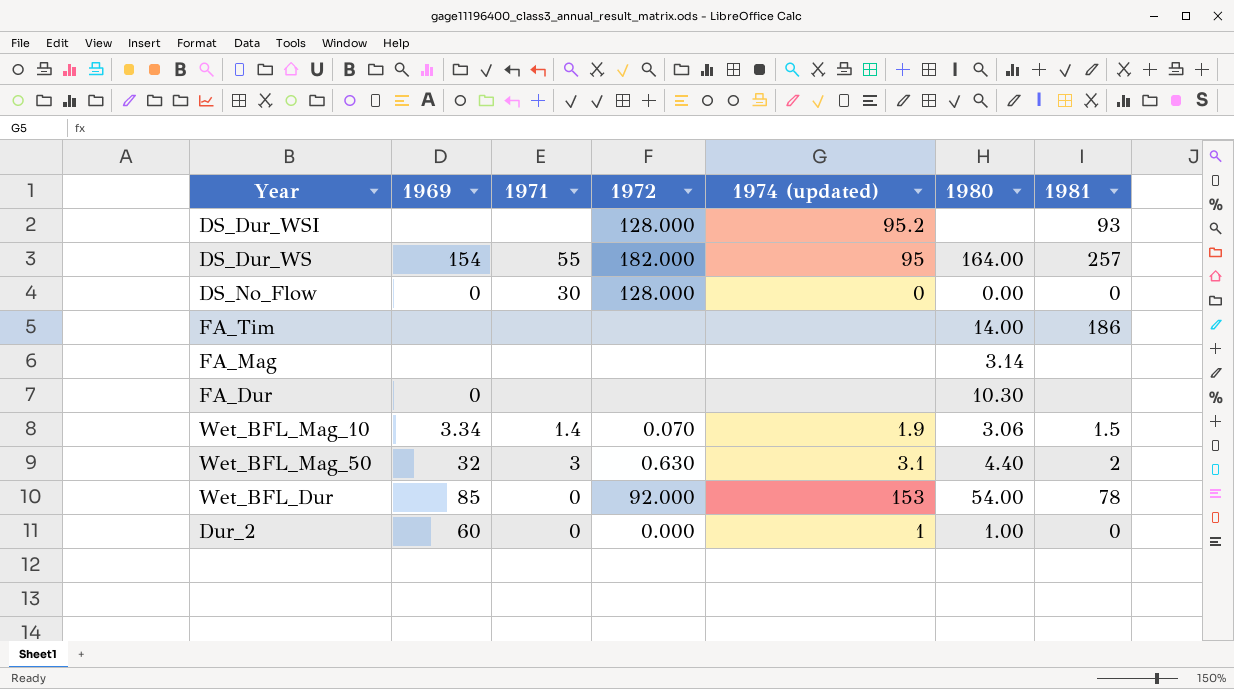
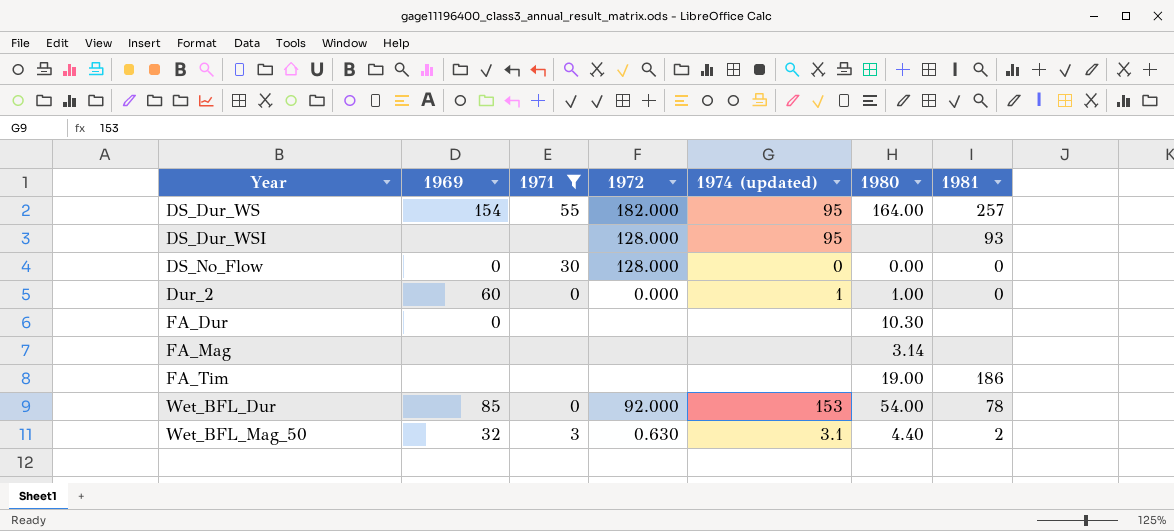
filter: none -> 1971 != 1.4
row order: none -> Year ascending
DS_Dur_WSI | 1974 (updated): 95.2 -> 95
FA_Tim | 1980: 14.00 -> 19.00

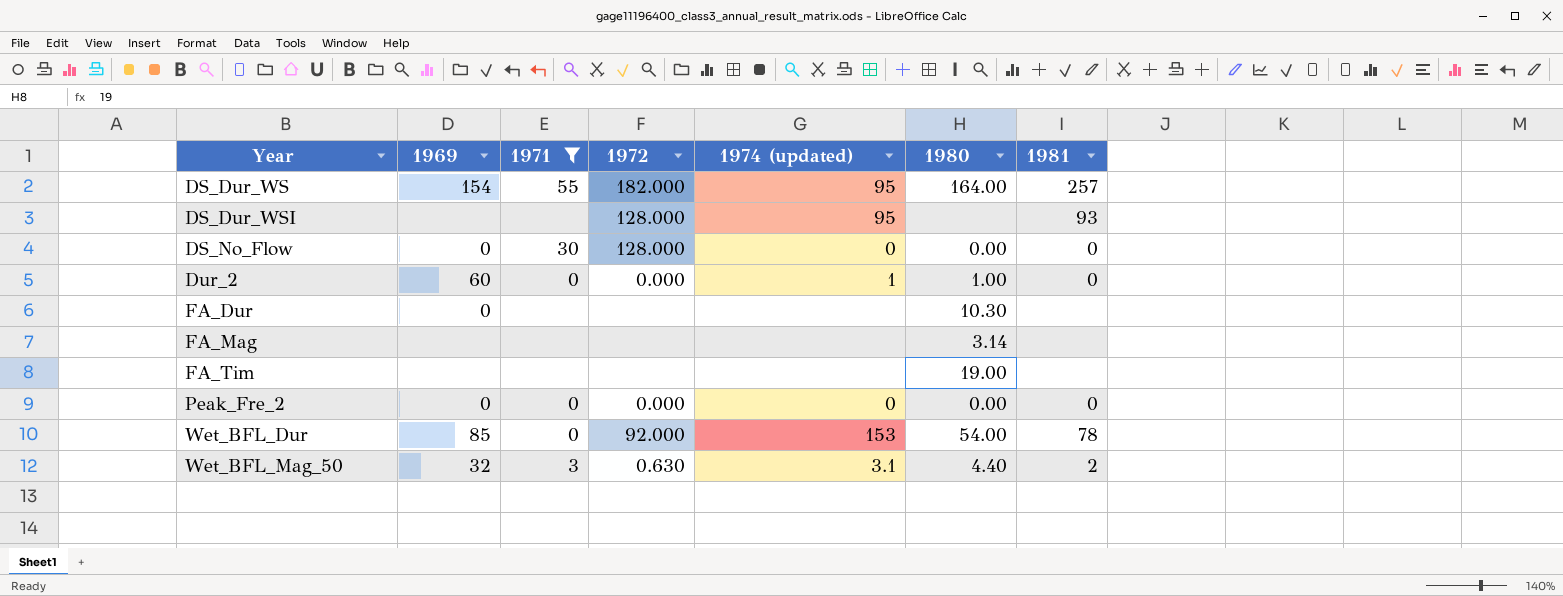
FA_Tim | 1981: 186 -> none
row Peak_Fre_2: none -> 0 | 0 | 0.000 | 0 | 0.00 | 0

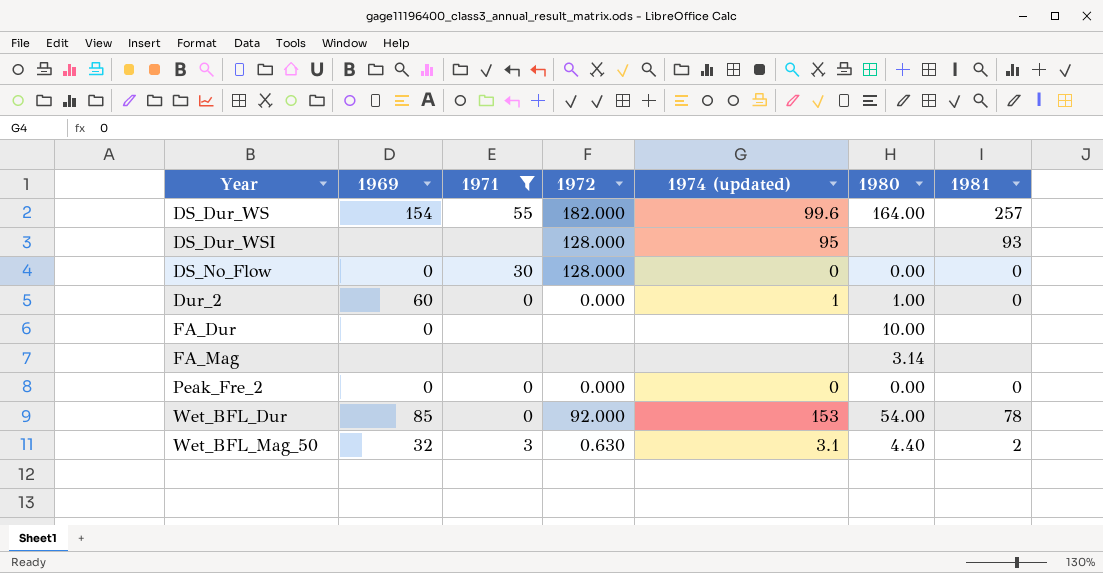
row FA_Tim: none | none | none | none | 19.00 | none -> none
DS_Dur_WS | 1974 (updated): 95 -> 99.6
FA_Dur | 1980: 10.30 -> 10.00

